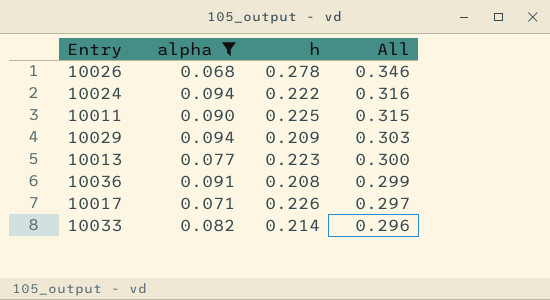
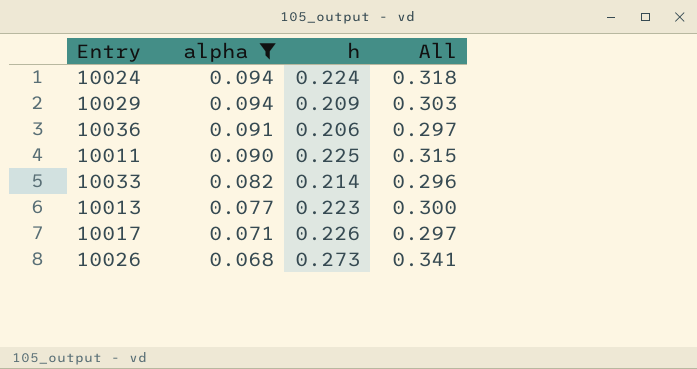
row order: All descending -> alpha descending
10024 | h: 0.222 -> 0.224
10024 | All: 0.316 -> 0.318
10036 | h: 0.208 -> 0.206
10036 | All: 0.299 -> 0.297
10026 | h: 0.278 -> 0.273
10026 | All: 0.346 -> 0.341

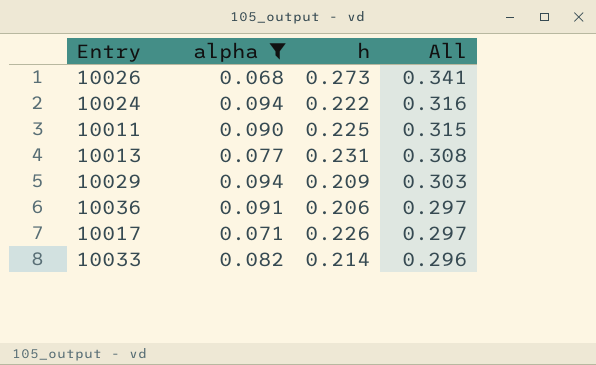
row order: alpha descending -> All descending
10024 | h: 0.224 -> 0.222
10024 | All: 0.318 -> 0.316
10013 | h: 0.223 -> 0.231
10013 | All: 0.300 -> 0.308

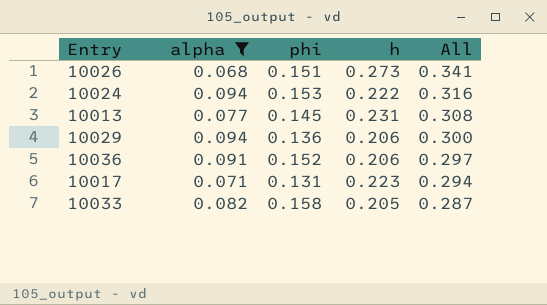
column phi | position: none -> 3
row 10011: 0.090 | 0.225 | 0.315 -> none
10029 | h: 0.209 -> 0.206
10029 | All: 0.303 -> 0.300
10017 | h: 0.226 -> 0.223
10017 | All: 0.297 -> 0.294
10033 | h: 0.214 -> 0.205
10033 | All: 0.296 -> 0.287

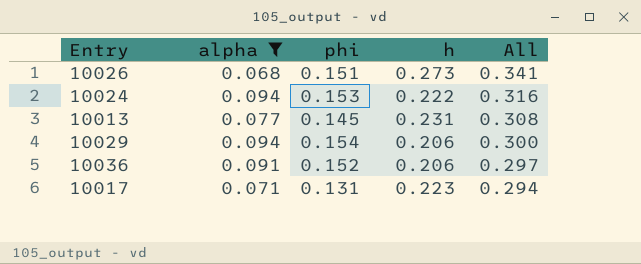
row 10033: 0.082 | 0.158 | 0.205 | 0.287 -> none
10029 | phi: 0.136 -> 0.154

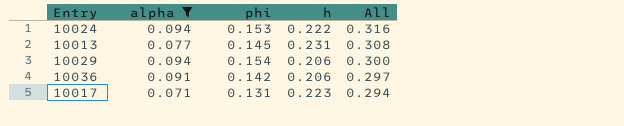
row 10026: 0.068 | 0.151 | 0.273 | 0.341 -> none
10036 | phi: 0.152 -> 0.142

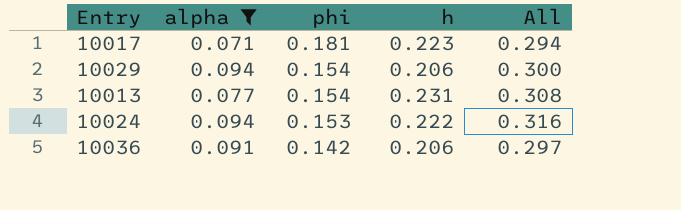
row order: All descending -> phi descending
10017 | phi: 0.131 -> 0.181
10013 | phi: 0.145 -> 0.154

